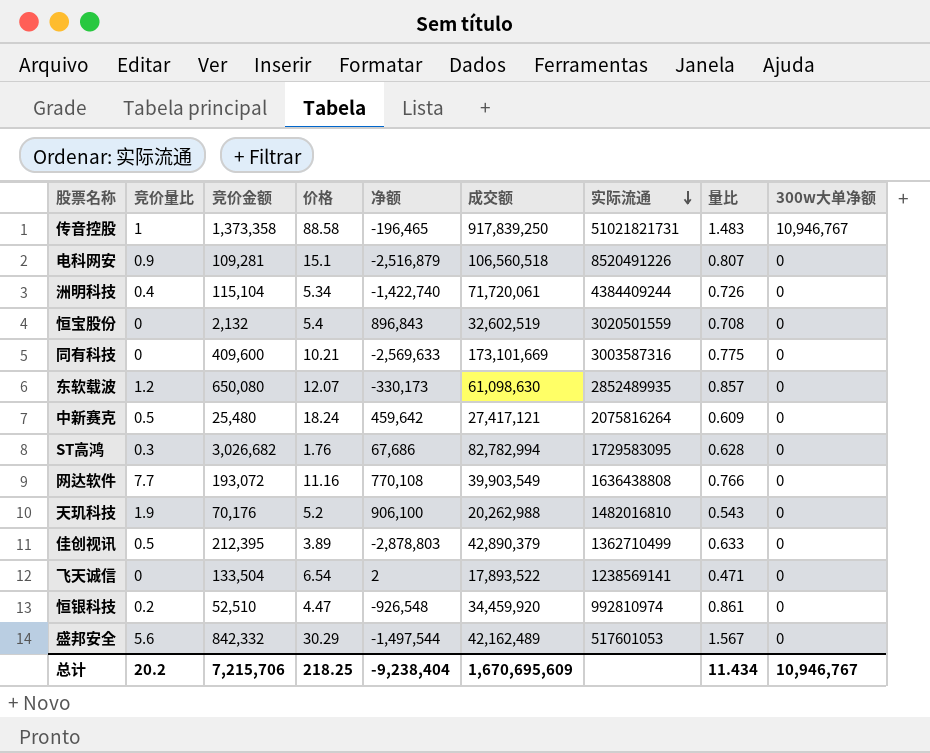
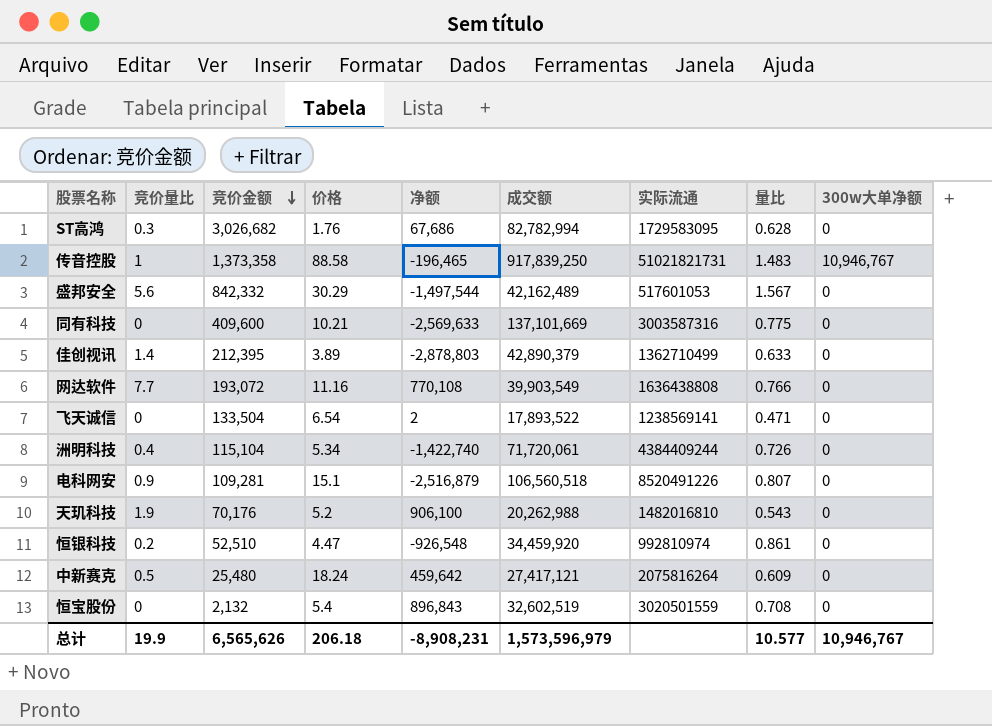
row order: 实际流通 descending -> 竞价金额 descending
row 东软载波: 1.2 | 650,080 | 12.07 | -330,173 | 61,098,630 | 2852489935 | 0.857 | 0 -> none
同有科技 | 成交额: 173,101,669 -> 137,101,669
佳创视讯 | 竞价量比: 0.5 -> 1.4
总计 | 竞价量比: 20.2 -> 19.9
总计 | 竞价金额: 7,215,706 -> 6,565,626
总计 | 价格: 218.25 -> 206.18
总计 | 净额: -9,238,404 -> -8,908,231
总计 | 成交额: 1,670,695,609 -> 1,573,596,979
总计 | 量比: 11.434 -> 10.577

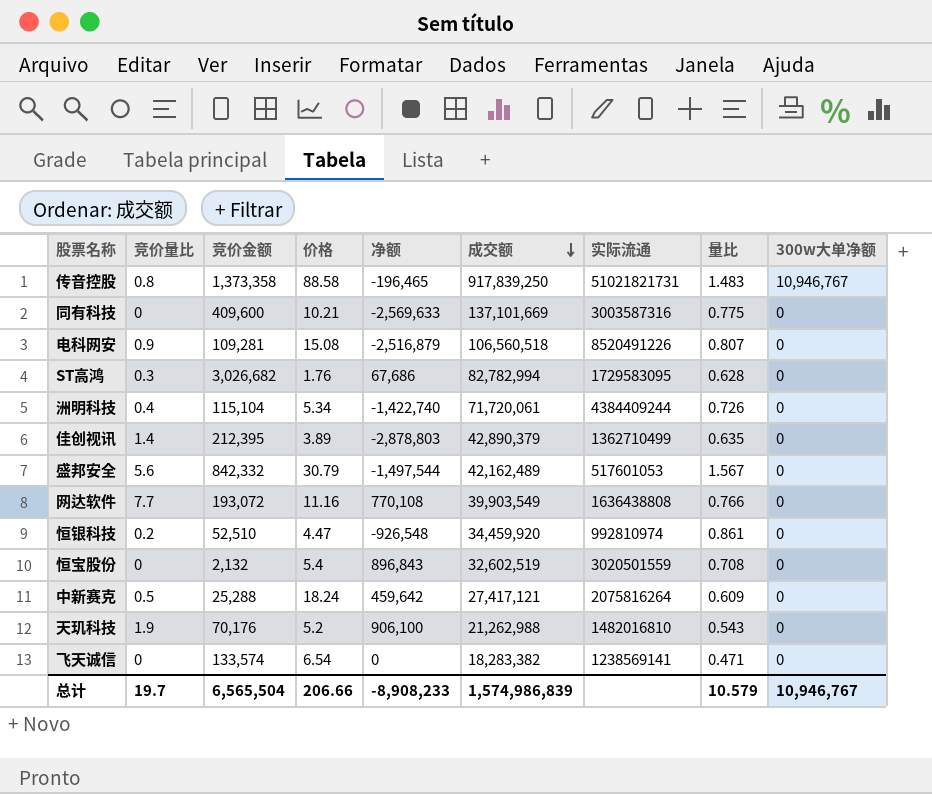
row order: 竞价金额 descending -> 成交额 descending
传音控股 | 竞价量比: 1 -> 0.8
电科网安 | 价格: 15.1 -> 15.08
佳创视讯 | 量比: 0.633 -> 0.635
盛邦安全 | 价格: 30.29 -> 30.79
中新赛克 | 竞价金额: 25,480 -> 25,288
天玑科技 | 成交额: 20,262,988 -> 21,262,988
飞天诚信 | 竞价金额: 133,504 -> 133,574
飞天诚信 | 净额: 2 -> 0
飞天诚信 | 成交额: 17,893,522 -> 18,283,382
总计 | 竞价量比: 19.9 -> 19.7
总计 | 竞价金额: 6,565,626 -> 6,565,504
总计 | 价格: 206.18 -> 206.66
总计 | 净额: -8,908,231 -> -8,908,233
总计 | 成交额: 1,573,596,979 -> 1,574,986,839
总计 | 量比: 10.577 -> 10.579

